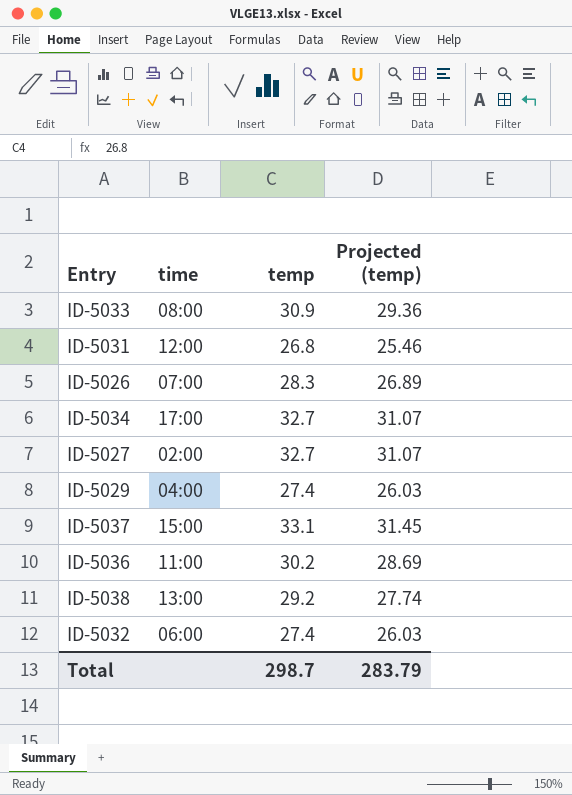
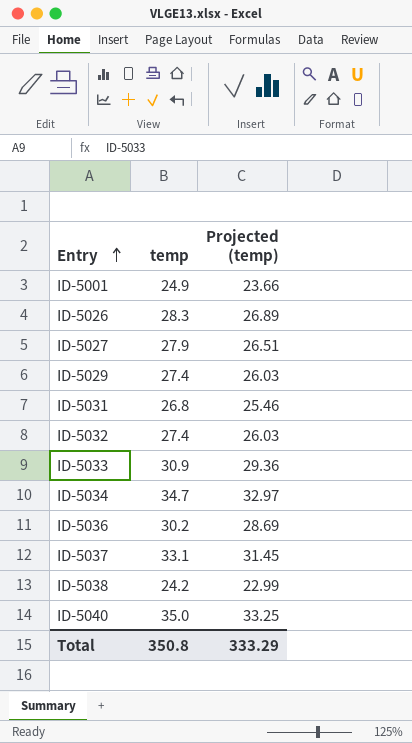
row order: none -> Entry ascending
column time | position: 2 -> none
row ID-5001: none -> 24.9 | 23.66
ID-5027 | temp: 32.7 -> 27.9
ID-5027 | Projected (temp): 31.07 -> 26.51
ID-5034 | temp: 32.7 -> 34.7
ID-5034 | Projected (temp): 31.07 -> 32.97
ID-5038 | temp: 29.2 -> 24.2
ID-5038 | Projected (temp): 27.74 -> 22.99
row ID-5040: none -> 35.0 | 33.25
Total | temp: 298.7 -> 350.8
Total | Projected (temp): 283.79 -> 333.29

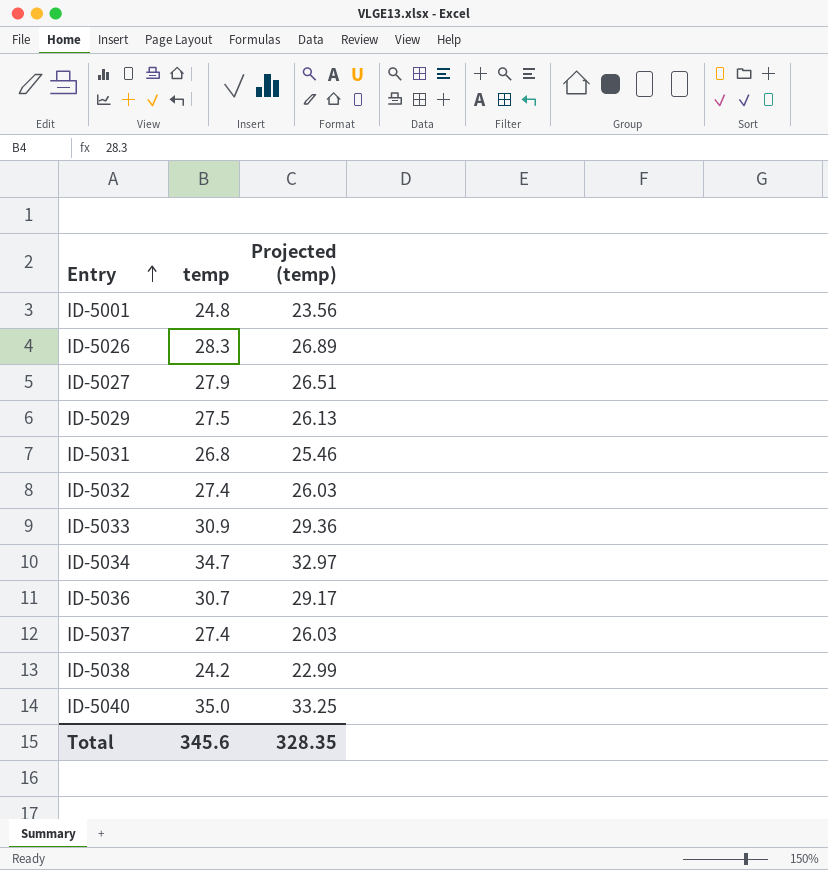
ID-5001 | temp: 24.9 -> 24.8
ID-5001 | Projected (temp): 23.66 -> 23.56
ID-5029 | temp: 27.4 -> 27.5
ID-5029 | Projected (temp): 26.03 -> 26.13
ID-5036 | temp: 30.2 -> 30.7
ID-5036 | Projected (temp): 28.69 -> 29.17
ID-5037 | temp: 33.1 -> 27.4
ID-5037 | Projected (temp): 31.45 -> 26.03
Total | temp: 350.8 -> 345.6
Total | Projected (temp): 333.29 -> 328.35

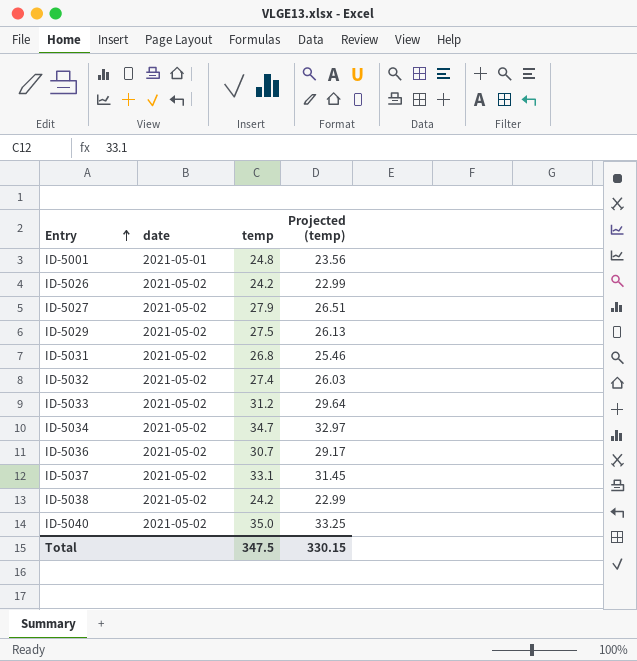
column date | position: none -> 2
ID-5026 | temp: 28.3 -> 24.2
ID-5026 | Projected (temp): 26.89 -> 22.99
ID-5033 | temp: 30.9 -> 31.2
ID-5033 | Projected (temp): 29.36 -> 29.64
ID-5037 | temp: 27.4 -> 33.1
ID-5037 | Projected (temp): 26.03 -> 31.45
Total | temp: 345.6 -> 347.5
Total | Projected (temp): 328.35 -> 330.15

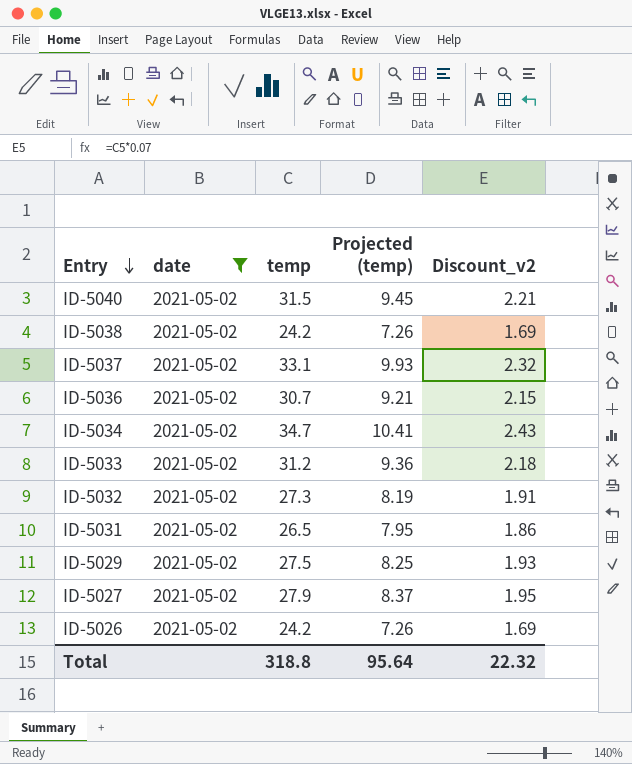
filter: none -> date = 2021-05-02
row order: Entry ascending -> Entry descending
column Projected (temp) | formula: [temp] * 0.95 -> [temp] * 0.3
column Discount_v2 | formula: none -> [temp] * 0.07
ID-5040 | temp: 35.0 -> 31.5
ID-5032 | temp: 27.4 -> 27.3
ID-5031 | temp: 26.8 -> 26.5
Total | temp: 347.5 -> 318.8
Total | Projected (temp): 330.15 -> 95.64

